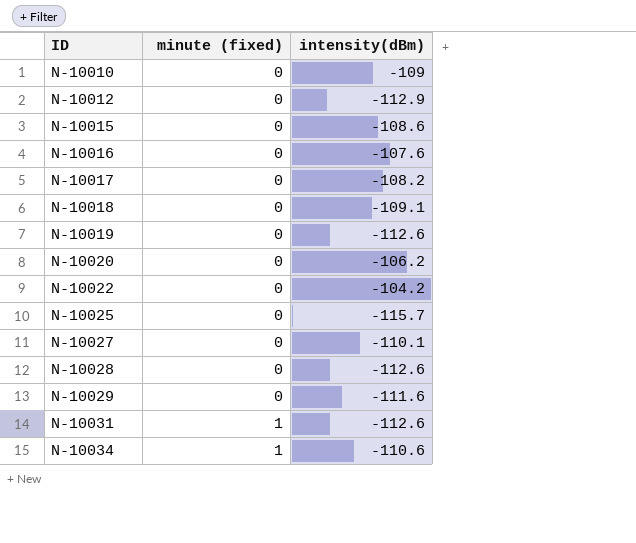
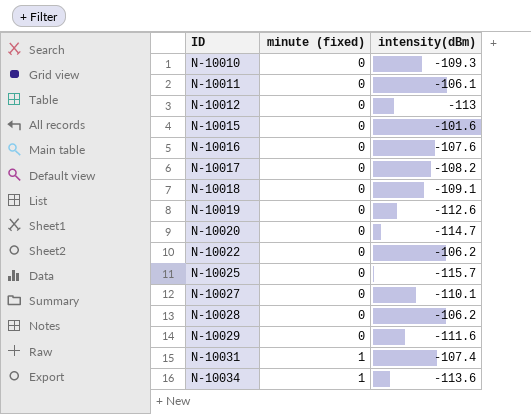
N-10010 | intensity(dBm): -109 -> -109.3
row N-10011: none -> 0 | -106.1
N-10012 | intensity(dBm): -112.9 -> -113
N-10015 | intensity(dBm): -108.6 -> -101.6
N-10020 | intensity(dBm): -106.2 -> -114.7
N-10022 | intensity(dBm): -104.2 -> -106.2
N-10028 | intensity(dBm): -112.6 -> -106.2
N-10031 | intensity(dBm): -112.6 -> -107.4
N-10034 | intensity(dBm): -110.6 -> -113.6

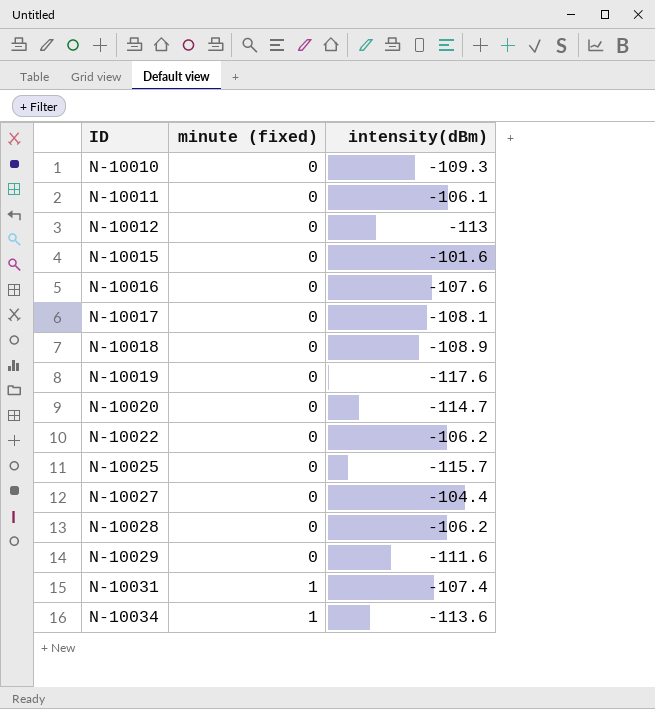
N-10017 | intensity(dBm): -108.2 -> -108.1
N-10018 | intensity(dBm): -109.1 -> -108.9
N-10019 | intensity(dBm): -112.6 -> -117.6
N-10027 | intensity(dBm): -110.1 -> -104.4

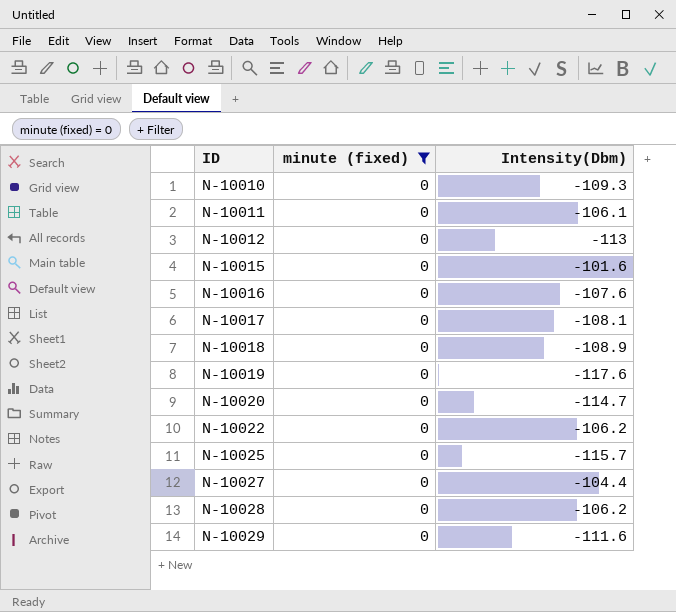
filter: none -> minute (fixed) = 0
column name: intensity(dBm) -> Intensity(Dbm)

